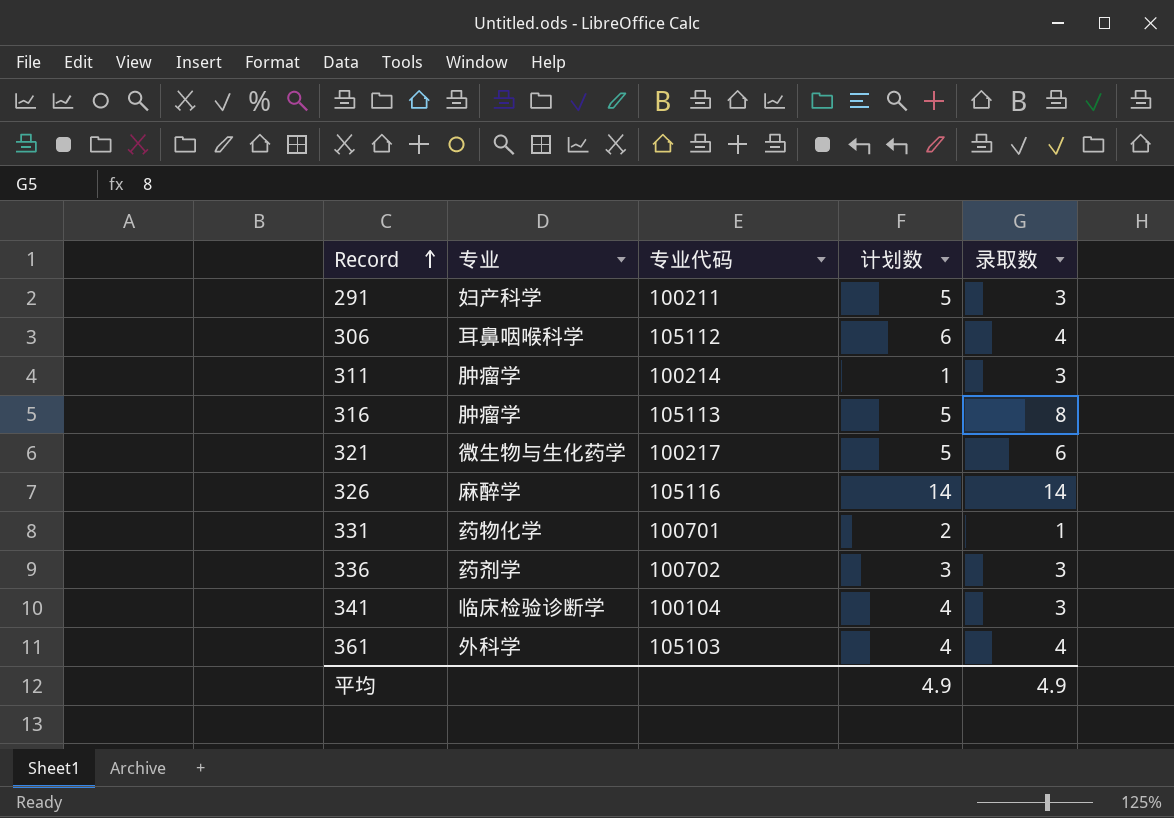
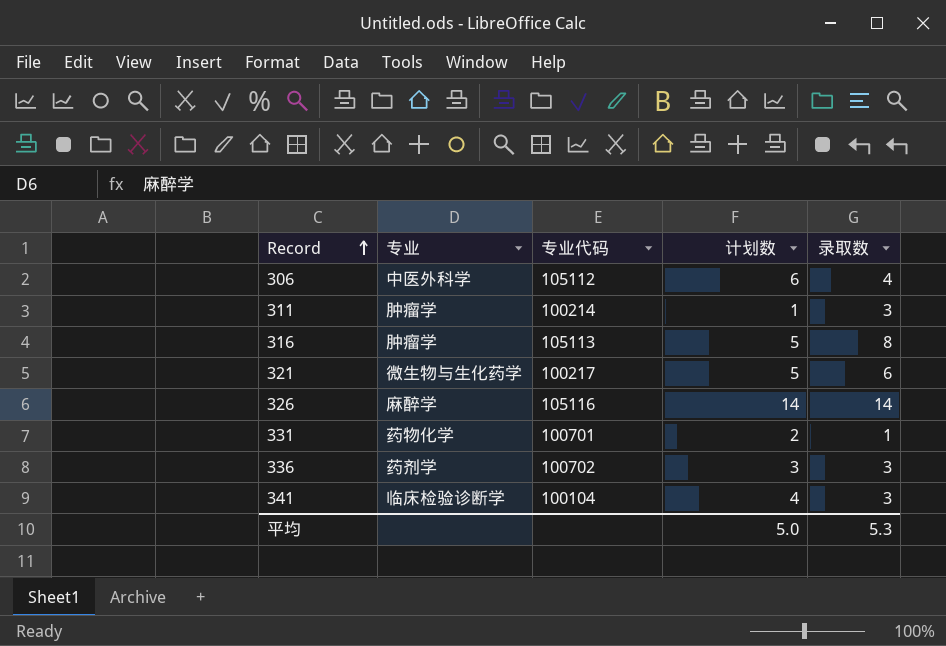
row 291: 妇产科学 | 100211 | 5 | 3 -> none
row 361: 外科学 | 105103 | 4 | 4 -> none
306 | 专业: 耳鼻咽喉科学 -> 中医外科学
平均 | 计划数: 4.9 -> 5.0
平均 | 录取数: 4.9 -> 5.3

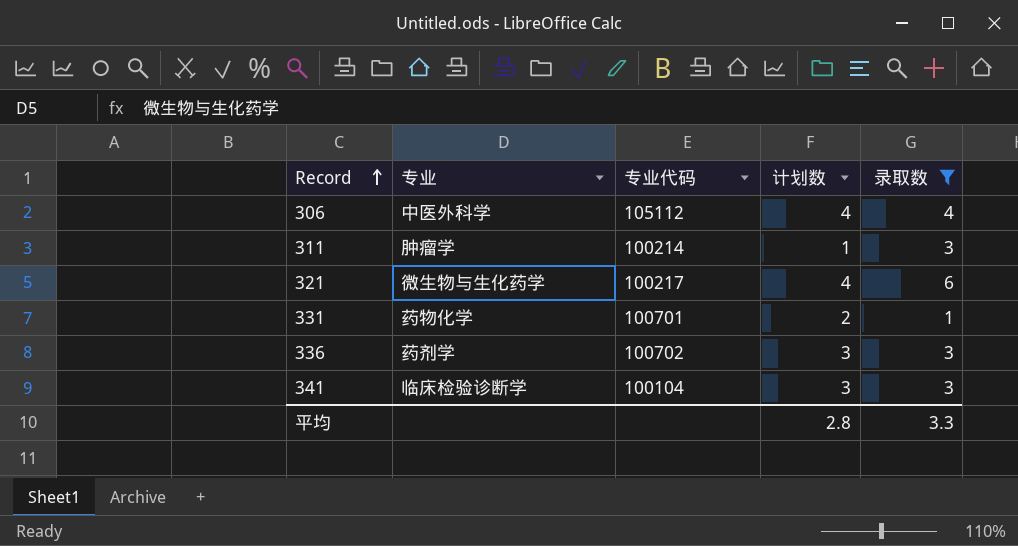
filter: none -> 录取数 <= 6
306 | 计划数: 6 -> 4
321 | 计划数: 5 -> 4
341 | 计划数: 4 -> 3
平均 | 计划数: 5.0 -> 2.8
平均 | 录取数: 5.3 -> 3.3

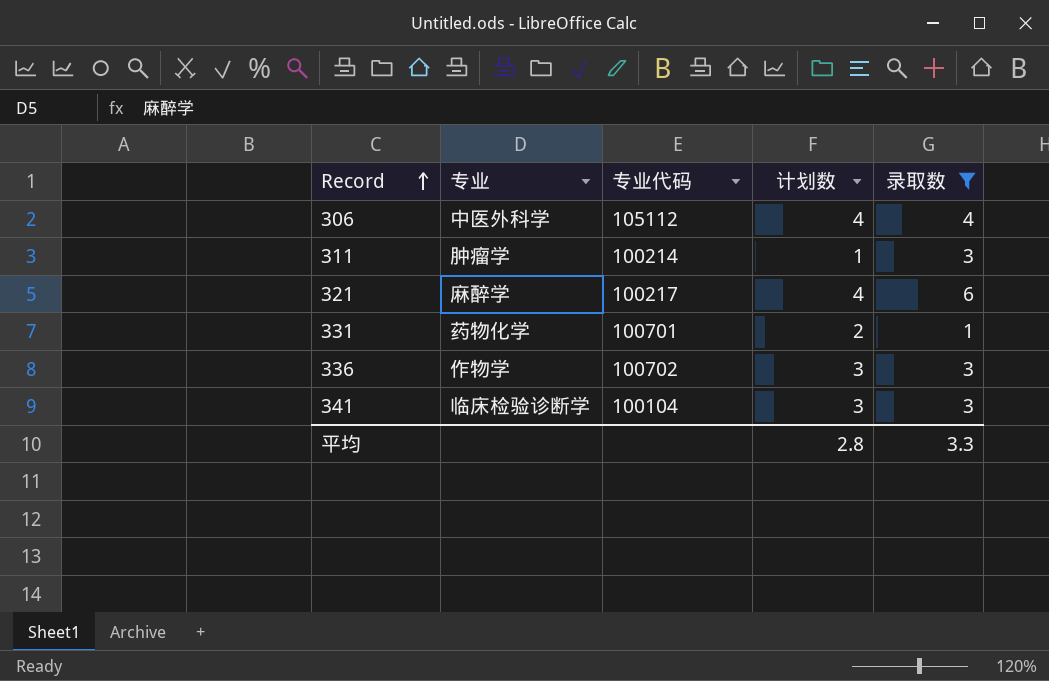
321 | 专业: 微生物与生化药学 -> 麻醉学
336 | 专业: 药剂学 -> 作物学

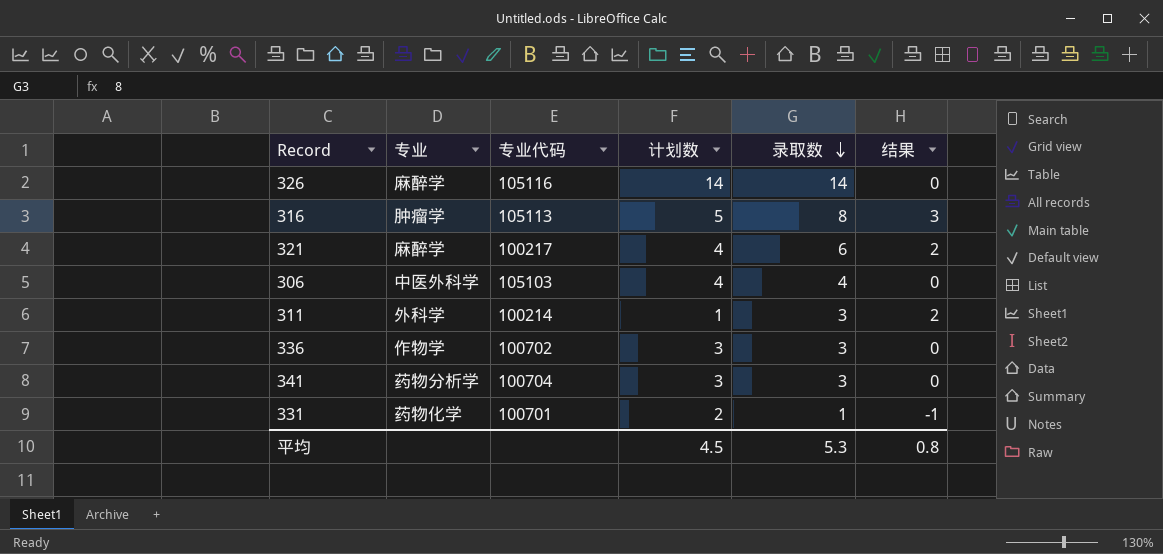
filter: 录取数 <= 6 -> none
row order: Record ascending -> 录取数 descending
column 结果 | formula: none -> [录取数] - [计划数]
306 | 专业代码: 105112 -> 105103
311 | 专业: 肿瘤学 -> 外科学
341 | 专业: 临床检验诊断学 -> 药物分析学
341 | 专业代码: 100104 -> 100704
平均 | 计划数: 2.8 -> 4.5
平均 | 录取数: 3.3 -> 5.3

